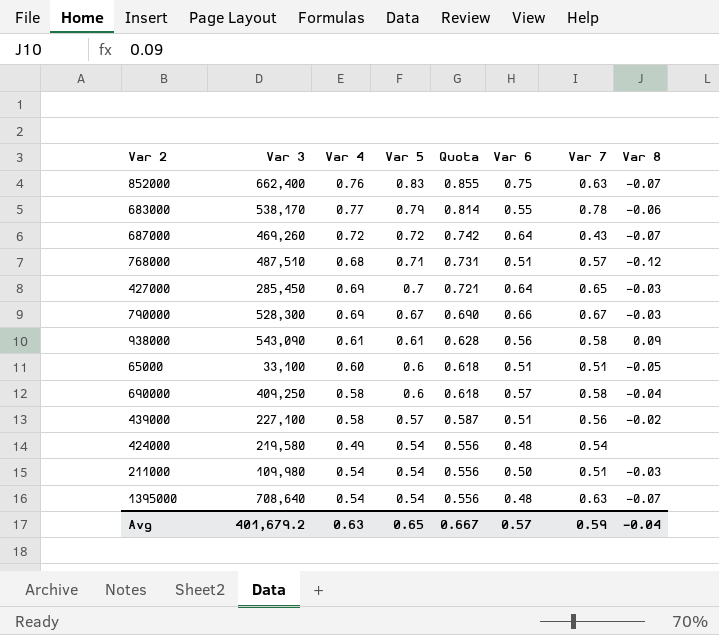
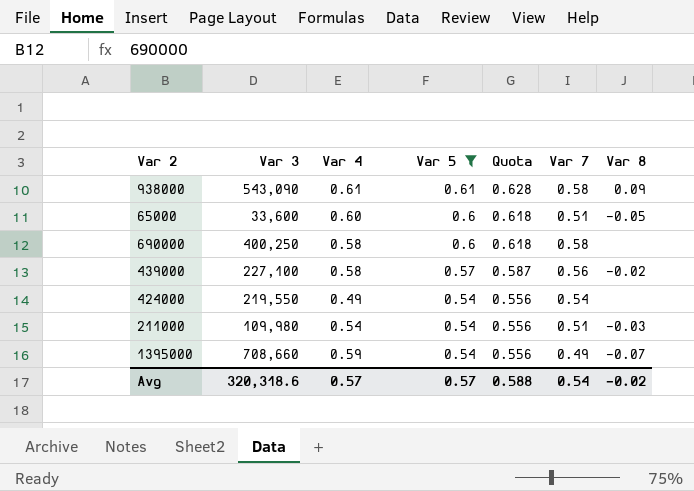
filter: none -> Var 5 <= 0.61
column Var 6 | position: 6 -> none
65000 | Var 3: 33,100 -> 33,600
690000 | Var 3: 409,250 -> 400,250
690000 | Var 8: -0.04 -> none
424000 | Var 3: 219,580 -> 219,550
1395000 | Var 3: 708,640 -> 708,660
1395000 | Var 4: 0.54 -> 0.59
1395000 | Var 7: 0.63 -> 0.49
Avg | Var 3: 401,679.2 -> 320,318.6
Avg | Var 4: 0.63 -> 0.57
Avg | Var 5: 0.65 -> 0.57
Avg | Quota: 0.667 -> 0.588
Avg | Var 7: 0.59 -> 0.54
Avg | Var 8: -0.04 -> -0.02

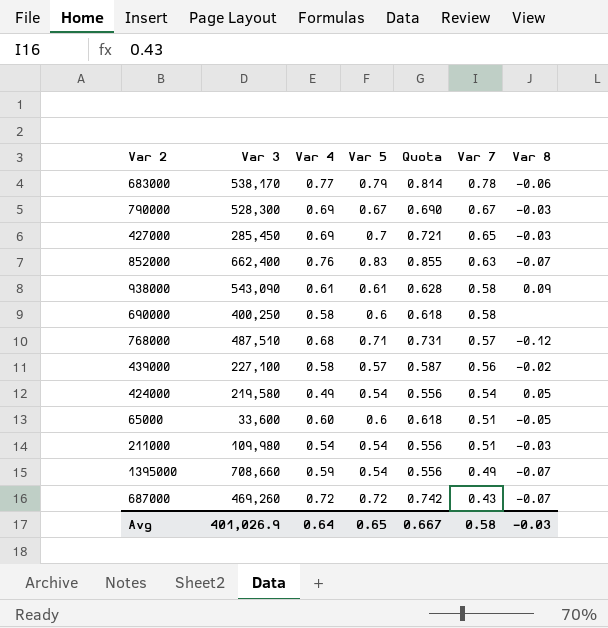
filter: Var 5 <= 0.61 -> none
row order: Var 5 descending -> Var 7 descending
424000 | Var 3: 219,550 -> 219,580
424000 | Var 8: none -> 0.05
Avg | Var 3: 320,318.6 -> 401,026.9
Avg | Var 4: 0.57 -> 0.64
Avg | Var 5: 0.57 -> 0.65
Avg | Quota: 0.588 -> 0.667
Avg | Var 7: 0.54 -> 0.58
Avg | Var 8: -0.02 -> -0.03

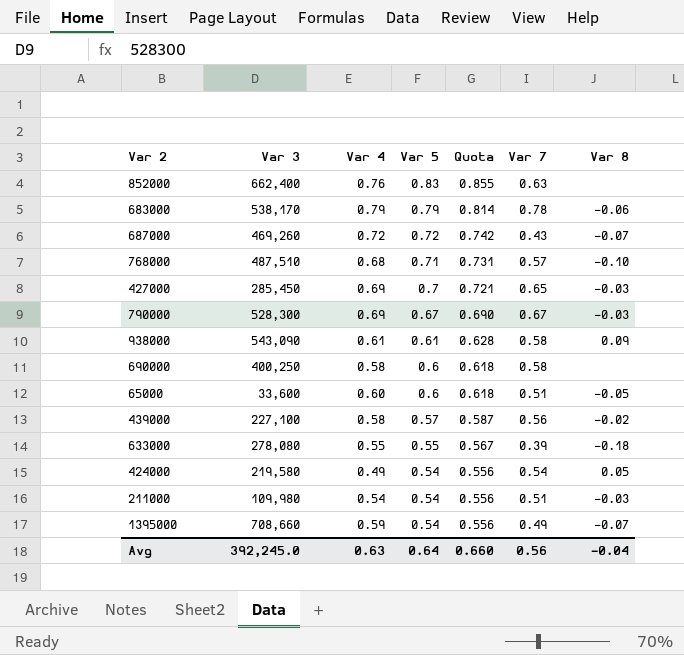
row order: Var 7 descending -> Var 5 descending
852000 | Var 8: -0.07 -> none
683000 | Var 4: 0.77 -> 0.79
768000 | Var 8: -0.12 -> -0.10
row 633000: none -> 278,080 | 0.55 | 0.55 | 0.567 | 0.39 | -0.18
Avg | Var 3: 401,026.9 -> 392,245.0
Avg | Var 4: 0.64 -> 0.63
Avg | Var 5: 0.65 -> 0.64
Avg | Quota: 0.667 -> 0.660
Avg | Var 7: 0.58 -> 0.56
Avg | Var 8: -0.03 -> -0.04

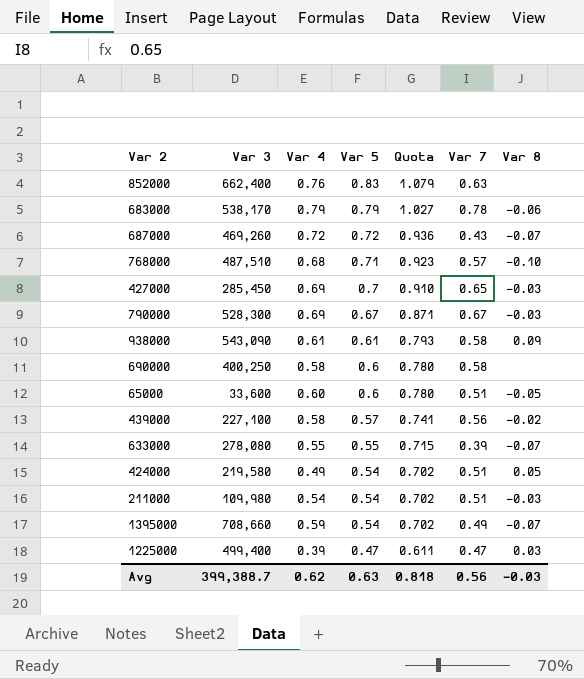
column Quota | formula: [Var 5] * 1.03 -> [Var 5] * 1.3
633000 | Var 8: -0.18 -> -0.07
424000 | Var 7: 0.54 -> 0.51
row 1225000: none -> 499,400 | 0.39 | 0.47 | 0.611 | 0.47 | 0.03
Avg | Var 3: 392,245.0 -> 399,388.7
Avg | Var 4: 0.63 -> 0.62
Avg | Var 5: 0.64 -> 0.63
Avg | Quota: 0.660 -> 0.818
Avg | Var 8: -0.04 -> -0.03

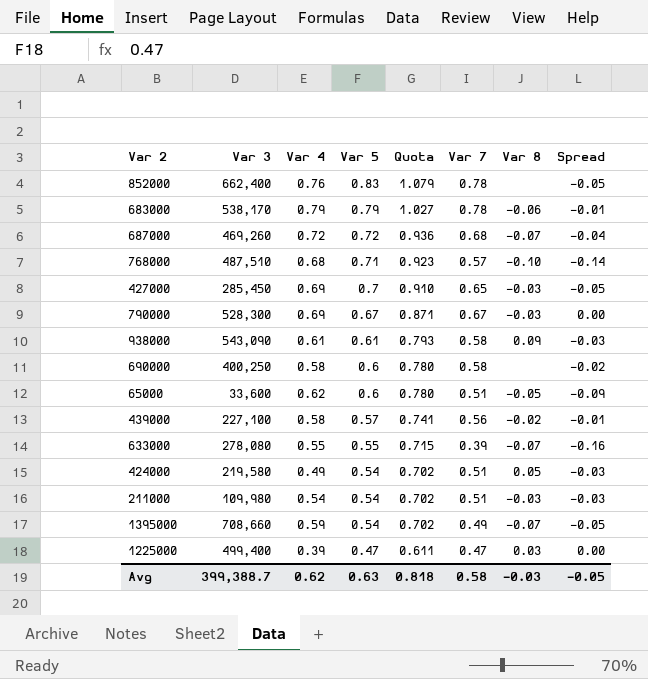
column Spread | formula: none -> [Var 7] - [Var 5]
852000 | Var 7: 0.63 -> 0.78
687000 | Var 7: 0.43 -> 0.68
65000 | Var 4: 0.60 -> 0.62
Avg | Var 7: 0.56 -> 0.58

